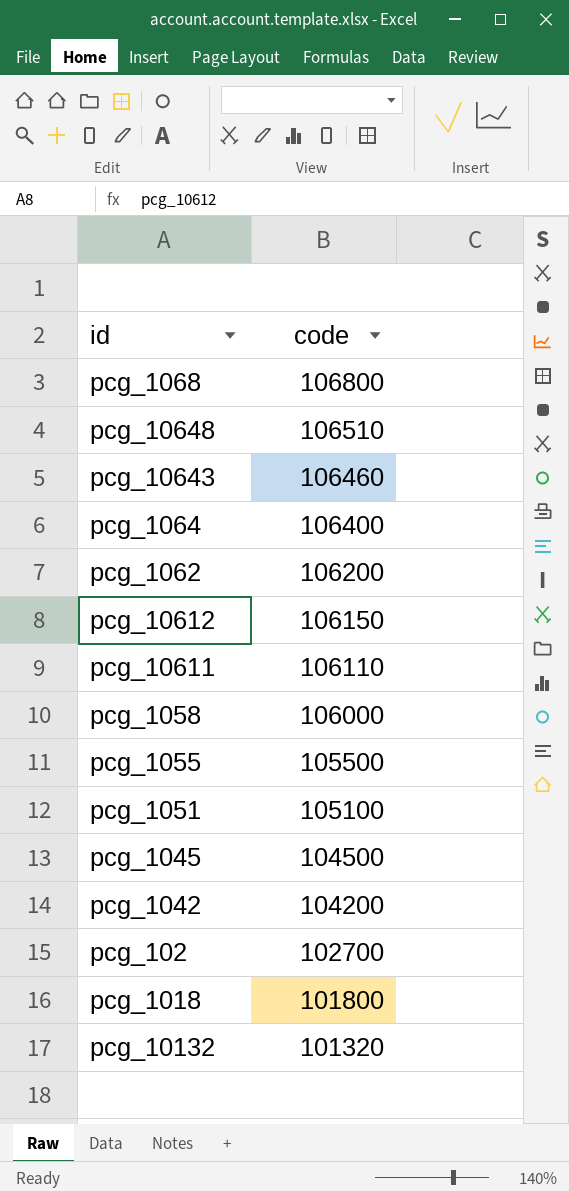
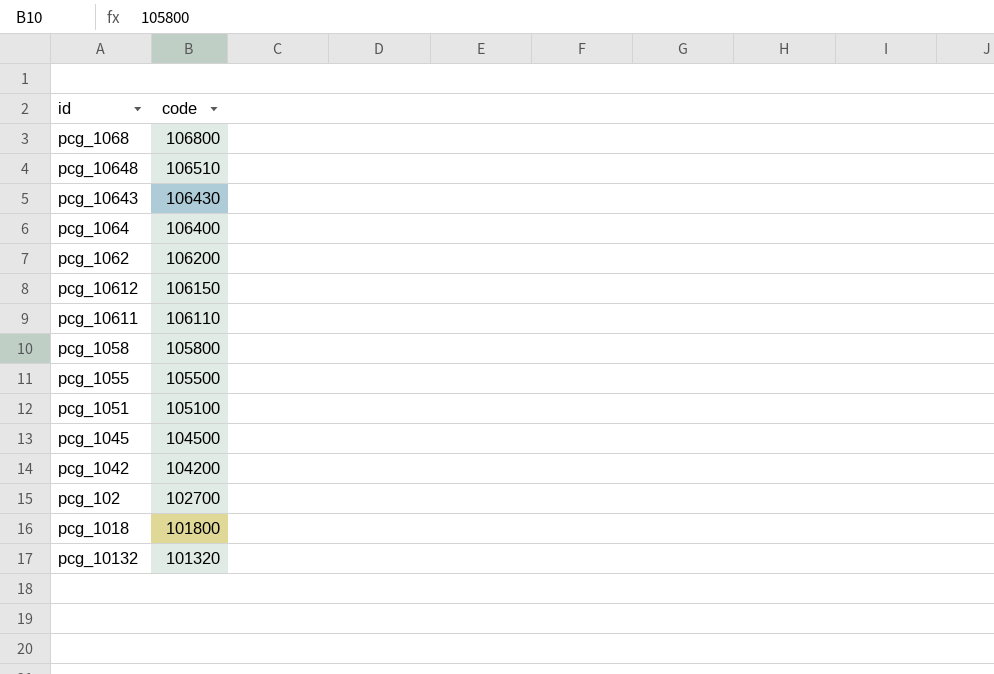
pcg_10643 | code: 106460 -> 106430
pcg_1058 | code: 106000 -> 105800

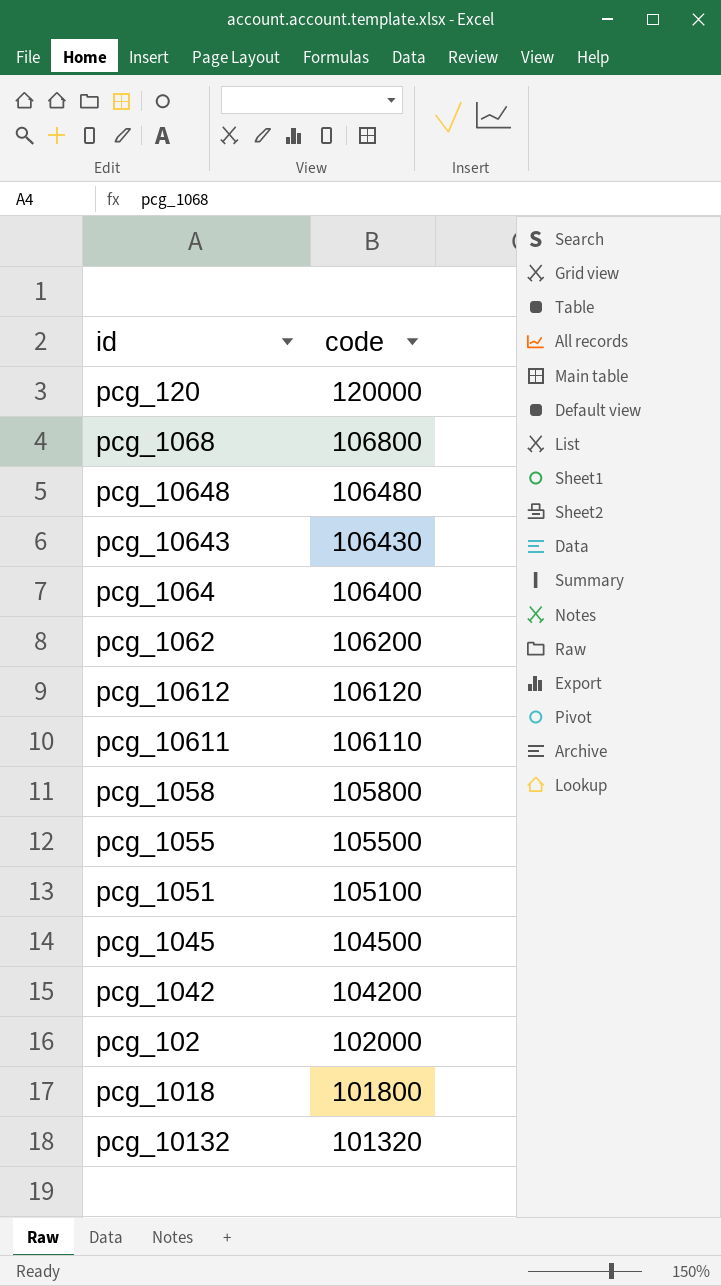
row pcg_120: none -> 120000
pcg_10648 | code: 106510 -> 106480
pcg_10612 | code: 106150 -> 106120
pcg_102 | code: 102700 -> 102000

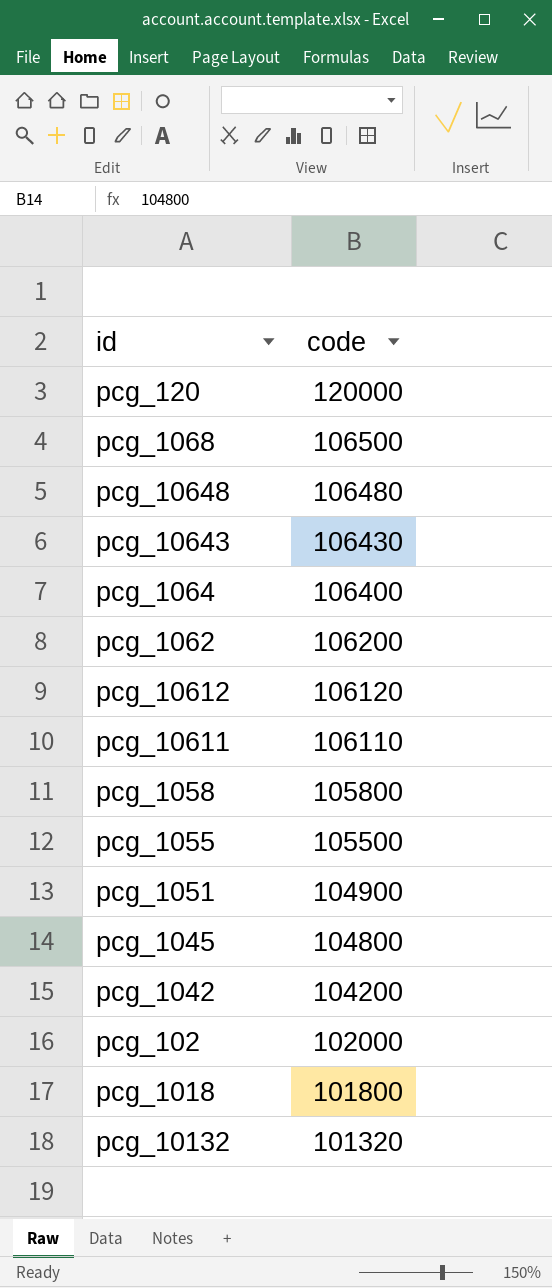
pcg_1068 | code: 106800 -> 106500
pcg_1051 | code: 105100 -> 104900
pcg_1045 | code: 104500 -> 104800

